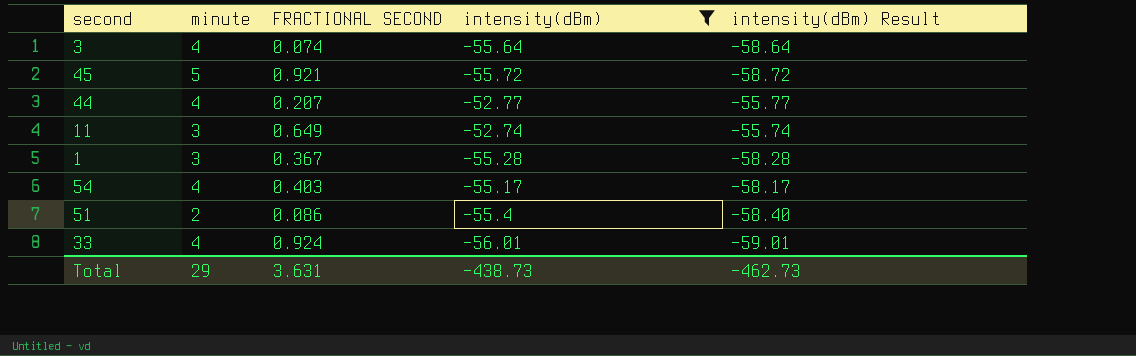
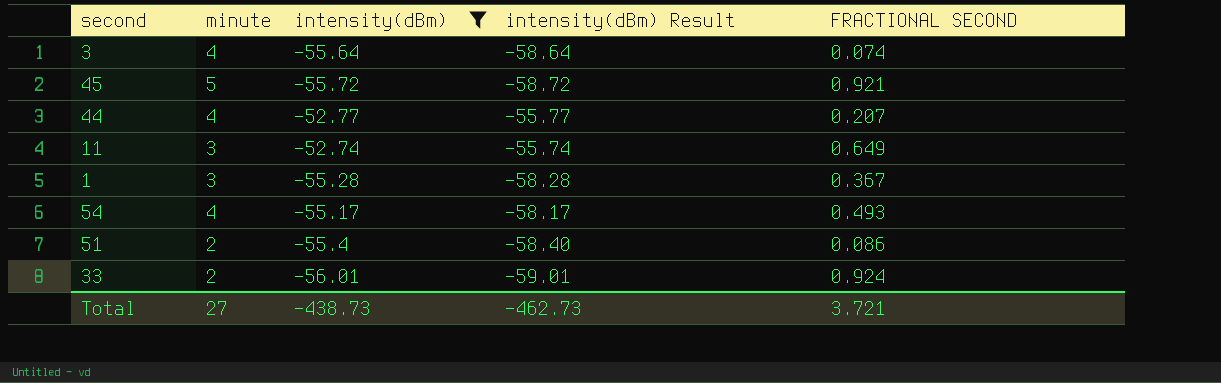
column FRACTIONAL SECOND | position: 3 -> 5
54 | FRACTIONAL SECOND: 0.403 -> 0.493
33 | minute: 4 -> 2
Total | minute: 29 -> 27
Total | FRACTIONAL SECOND: 3.631 -> 3.721

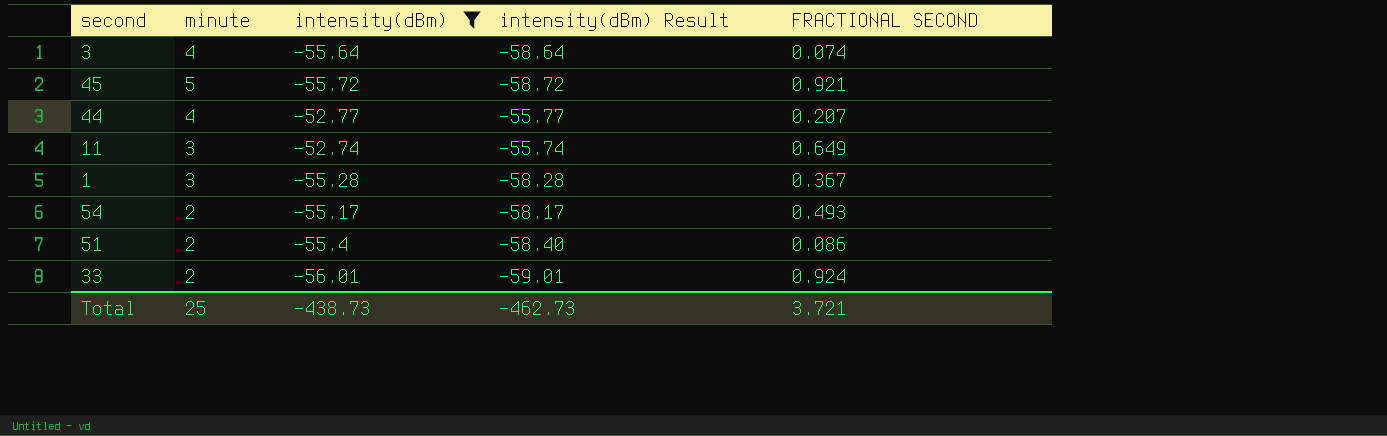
54 | minute: 4 -> 2
Total | minute: 27 -> 25

